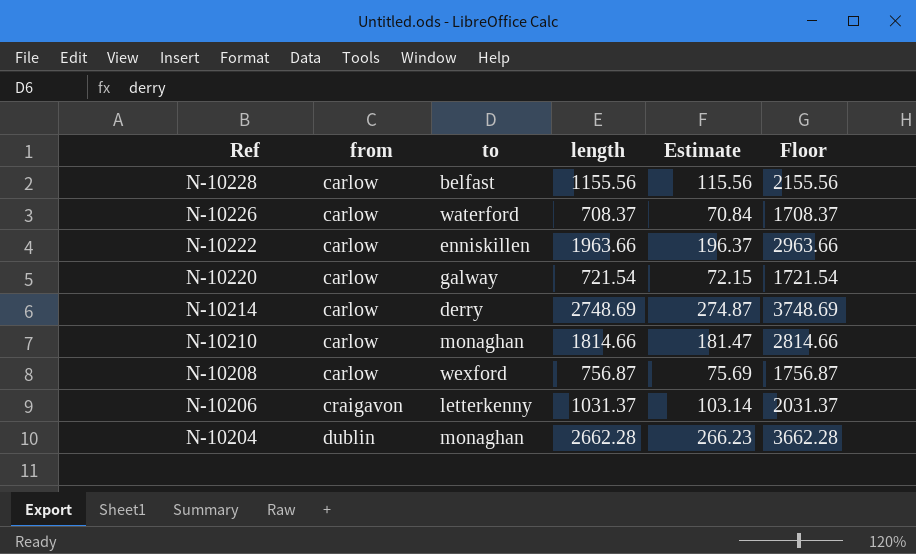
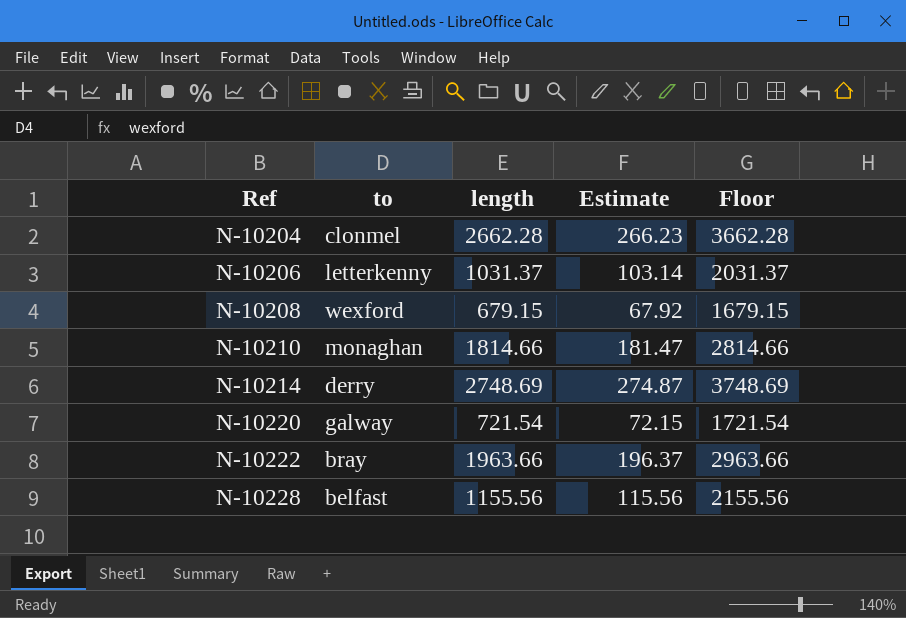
row order: Ref descending -> Ref ascending
column from | position: 2 -> none
row N-10226: carlow | waterford | 708.37 | 70.84 | 1708.37 -> none
N-10204 | to: monaghan -> clonmel
N-10208 | length: 756.87 -> 679.15
N-10208 | Estimate: 75.69 -> 67.92
N-10208 | Floor: 1756.87 -> 1679.15
N-10222 | to: enniskillen -> bray

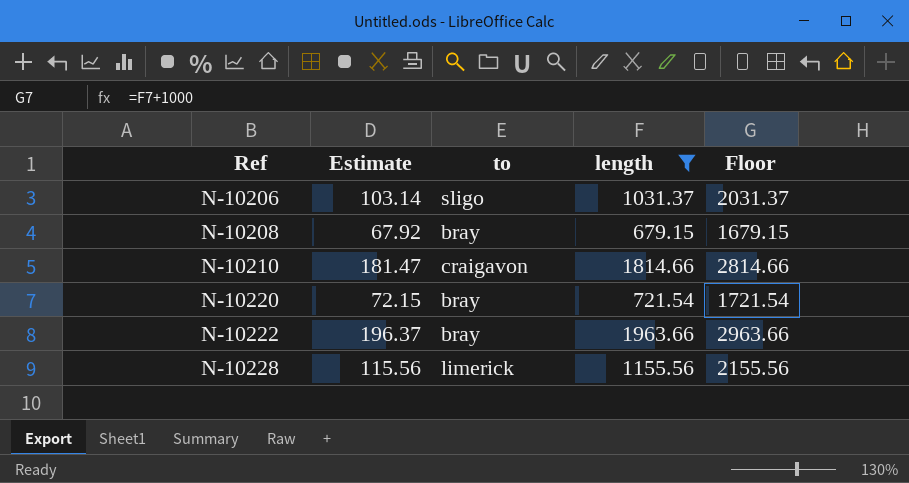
filter: none -> length <= 1963.66
column Estimate | position: 4 -> 2
N-10206 | to: letterkenny -> sligo
N-10208 | to: wexford -> bray
N-10210 | to: monaghan -> craigavon
N-10220 | to: galway -> bray
N-10228 | to: belfast -> limerick

